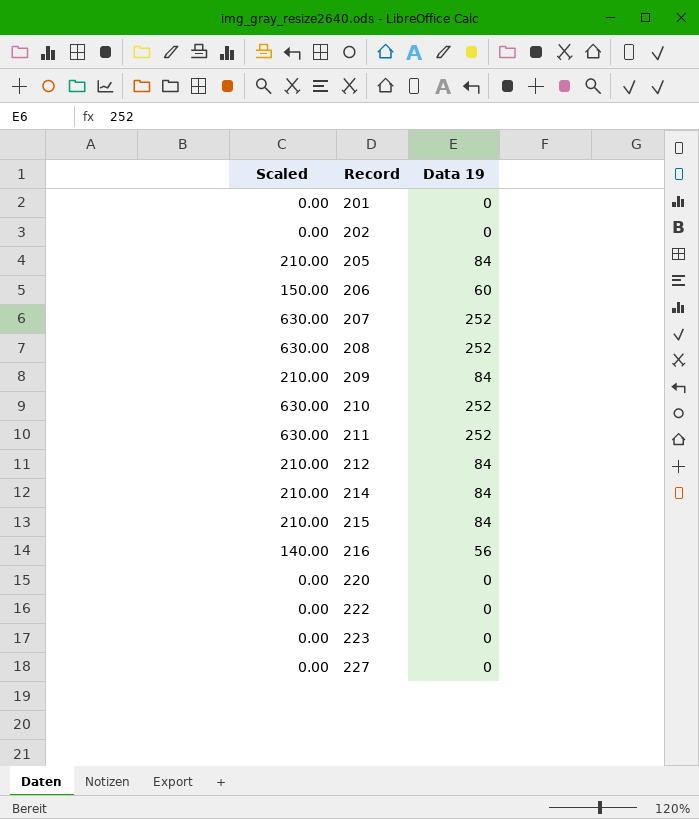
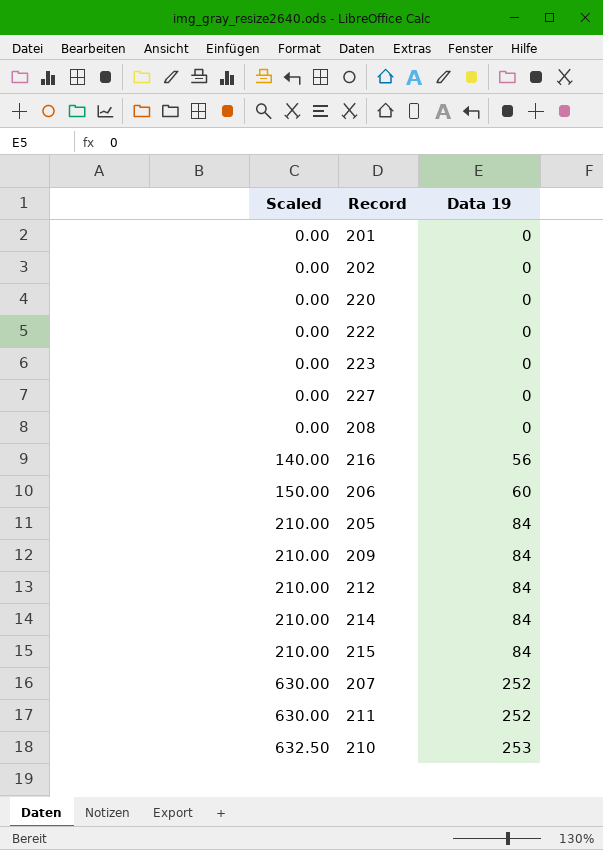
row order: Record ascending -> Scaled ascending
208 | Scaled: 630.00 -> 0.00
208 | Data 19: 252 -> 0
210 | Scaled: 630.00 -> 632.50
210 | Data 19: 252 -> 253

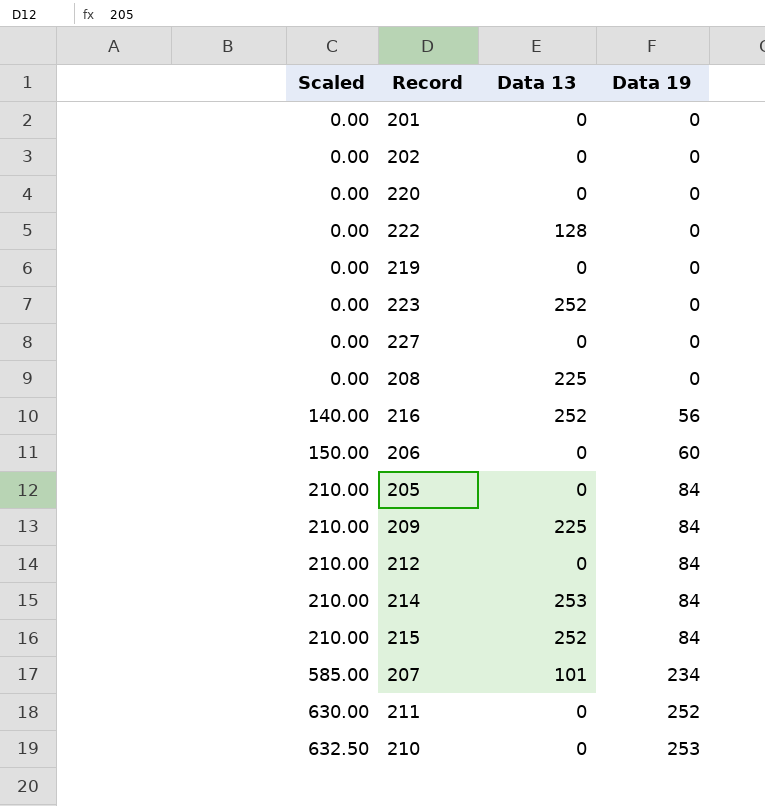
column Data 13 | position: none -> 3
row 219: none -> 0.00 | 0 | 0
207 | Scaled: 630.00 -> 585.00
207 | Data 19: 252 -> 234

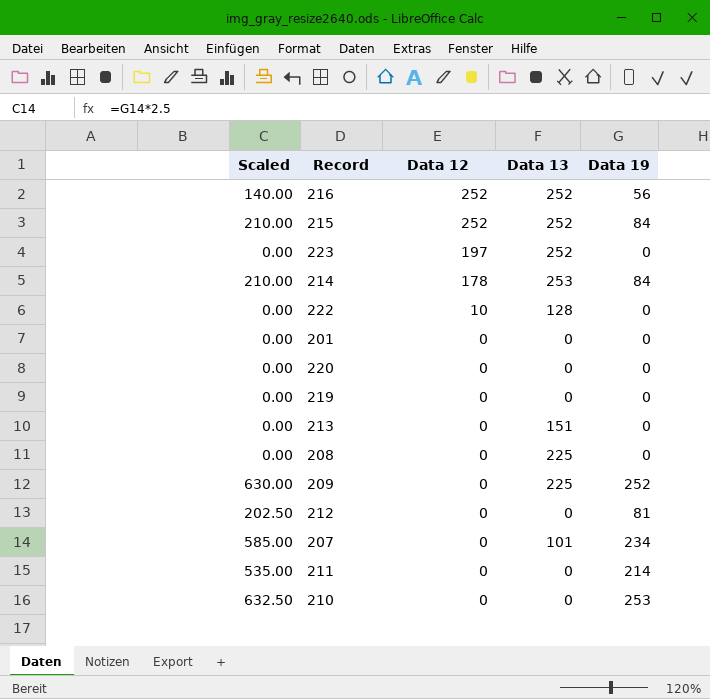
row order: Scaled ascending -> Data 12 descending
column Data 12 | position: none -> 3
row 202: 0.00 | 0 | 0 -> none
row 227: 0.00 | 0 | 0 -> none
row 206: 150.00 | 0 | 60 -> none
row 205: 210.00 | 0 | 84 -> none
row 213: none -> 0.00 | 0 | 151 | 0
209 | Scaled: 210.00 -> 630.00
209 | Data 19: 84 -> 252
212 | Scaled: 210.00 -> 202.50
212 | Data 19: 84 -> 81
211 | Scaled: 630.00 -> 535.00
211 | Data 19: 252 -> 214

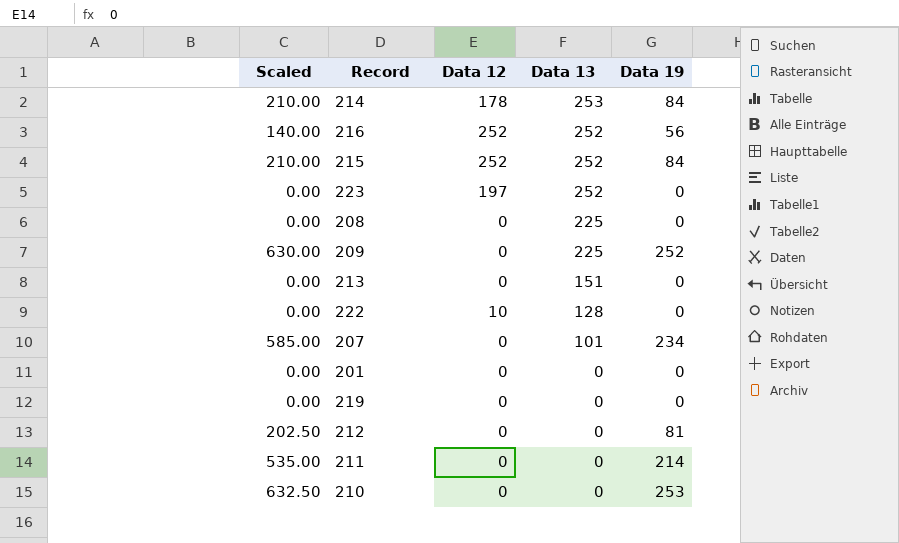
row order: Data 12 descending -> Data 13 descending
row 220: 0.00 | 0 | 0 | 0 -> none

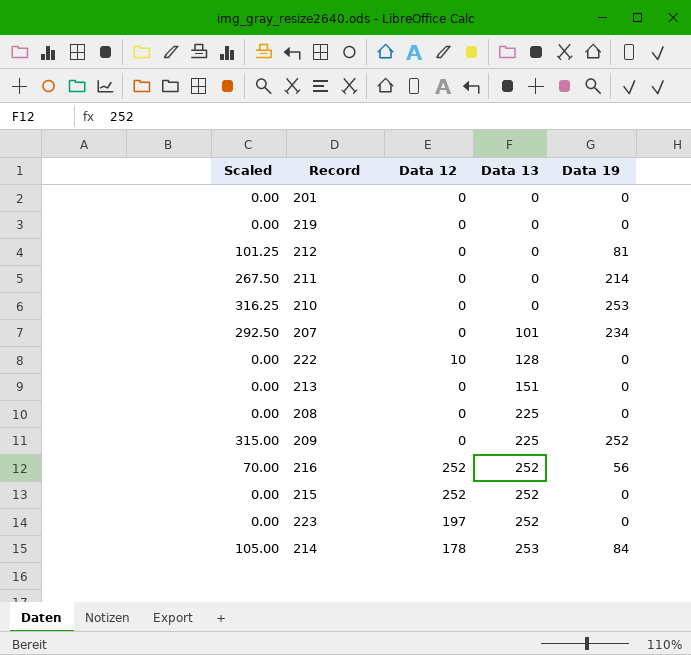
row order: Data 13 descending -> Data 13 ascending
column Scaled | formula: [Data 19] * 2.5 -> [Data 19] * 1.25
215 | Data 19: 84 -> 0

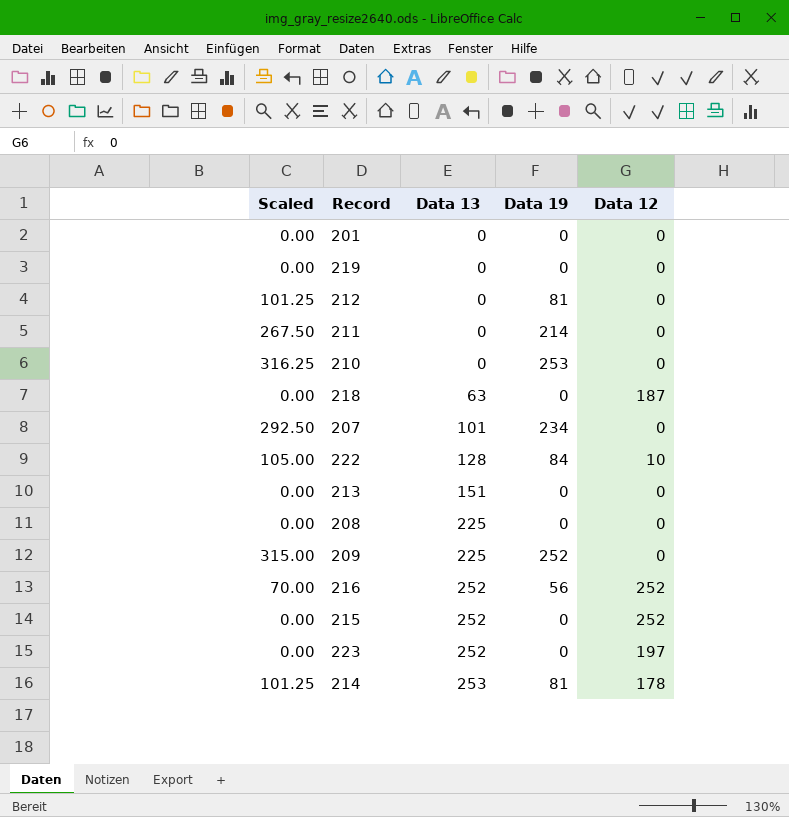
column Data 12 | position: 3 -> 5
row 218: none -> 0.00 | 63 | 0 | 187
222 | Scaled: 0.00 -> 105.00
222 | Data 19: 0 -> 84
214 | Scaled: 105.00 -> 101.25
214 | Data 19: 84 -> 81

